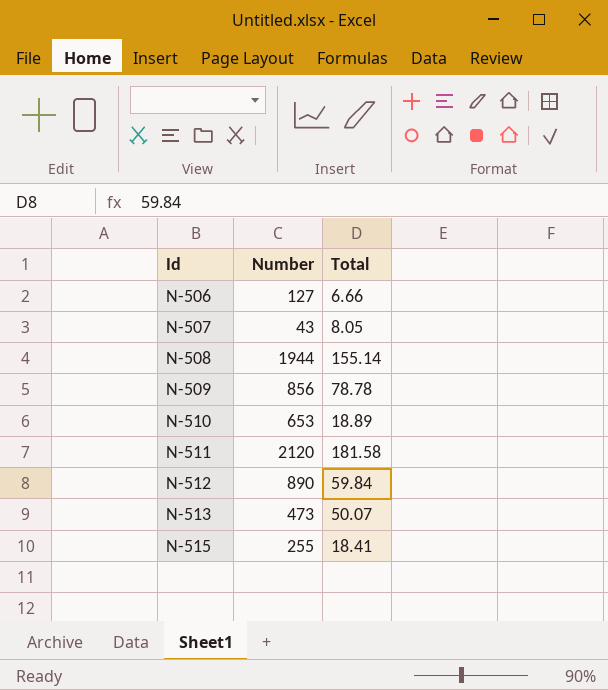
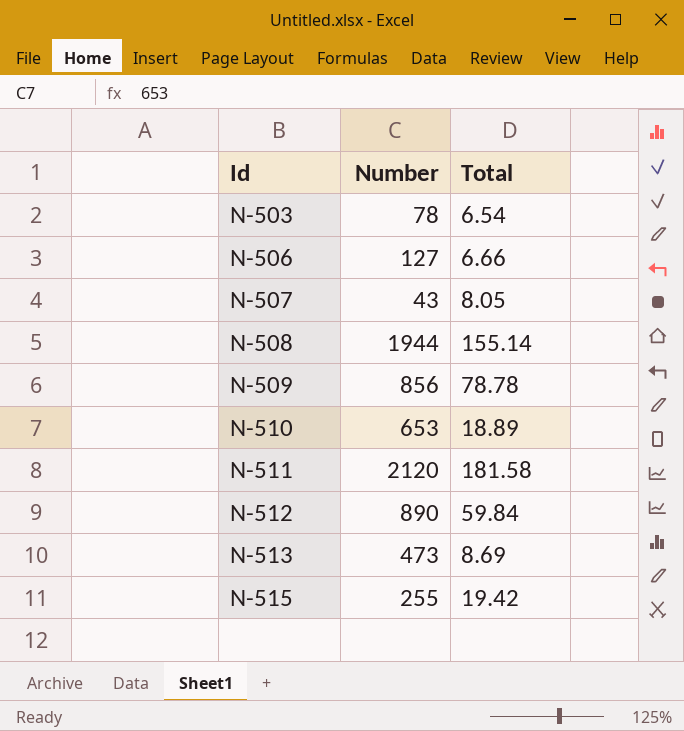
row N-503: none -> 78 | 6.54
N-513 | Total: 50.07 -> 8.69
N-515 | Total: 18.41 -> 19.42

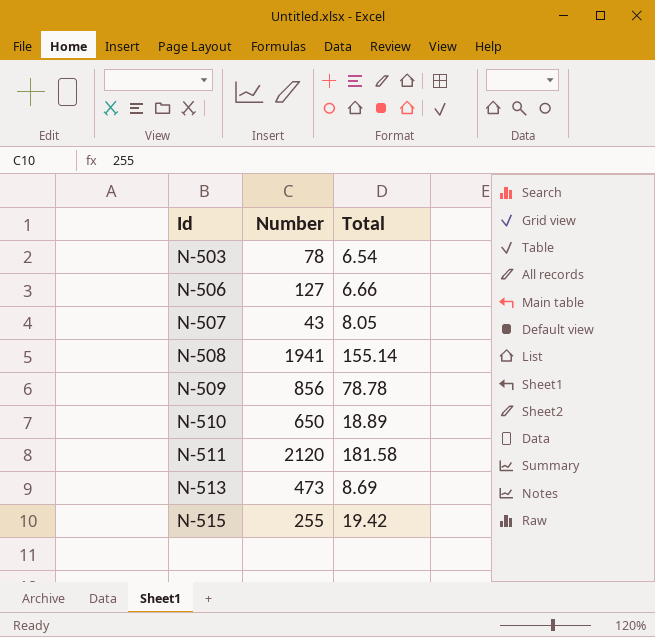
row N-512: 890 | 59.84 -> none
N-508 | Number: 1944 -> 1941
N-510 | Number: 653 -> 650

